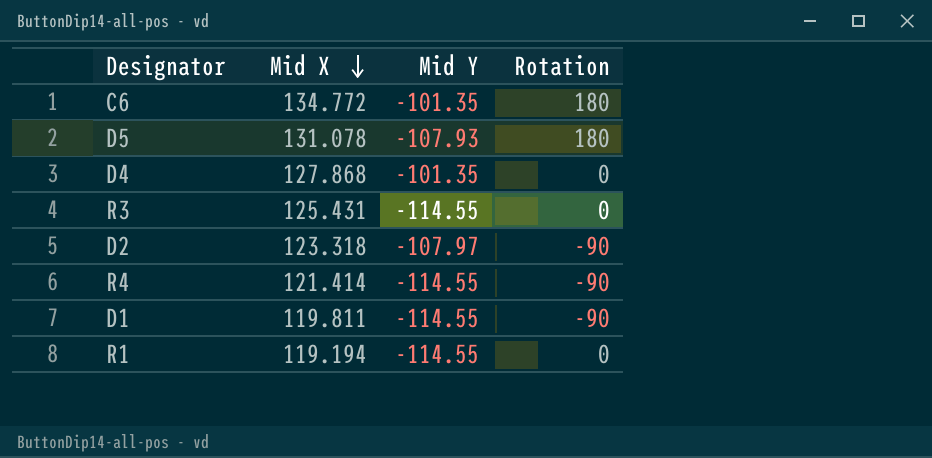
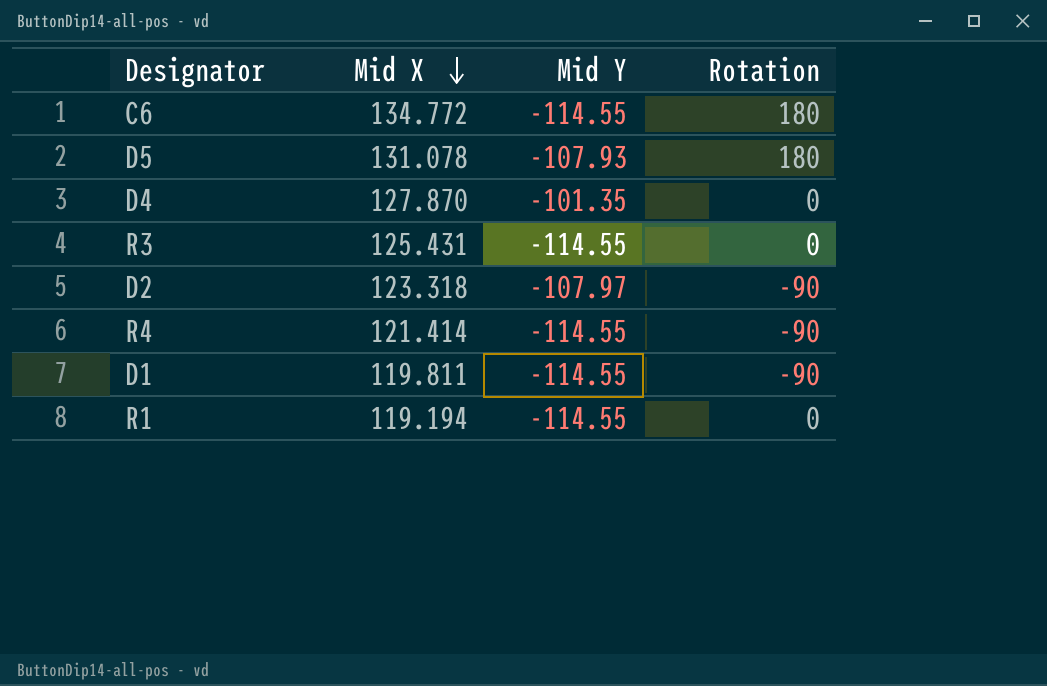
C6 | Mid Y: -101.35 -> -114.55
D4 | Mid X: 127.868 -> 127.870

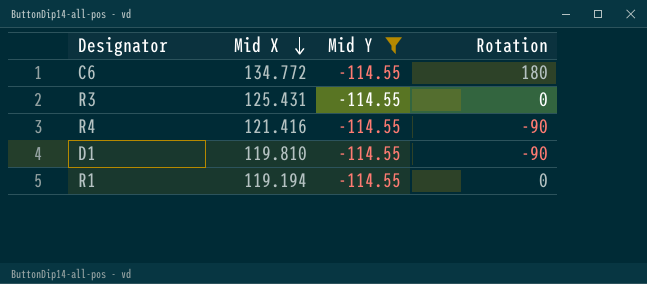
filter: none -> Mid Y = -114.55
R4 | Mid X: 121.414 -> 121.416
D1 | Mid X: 119.811 -> 119.810

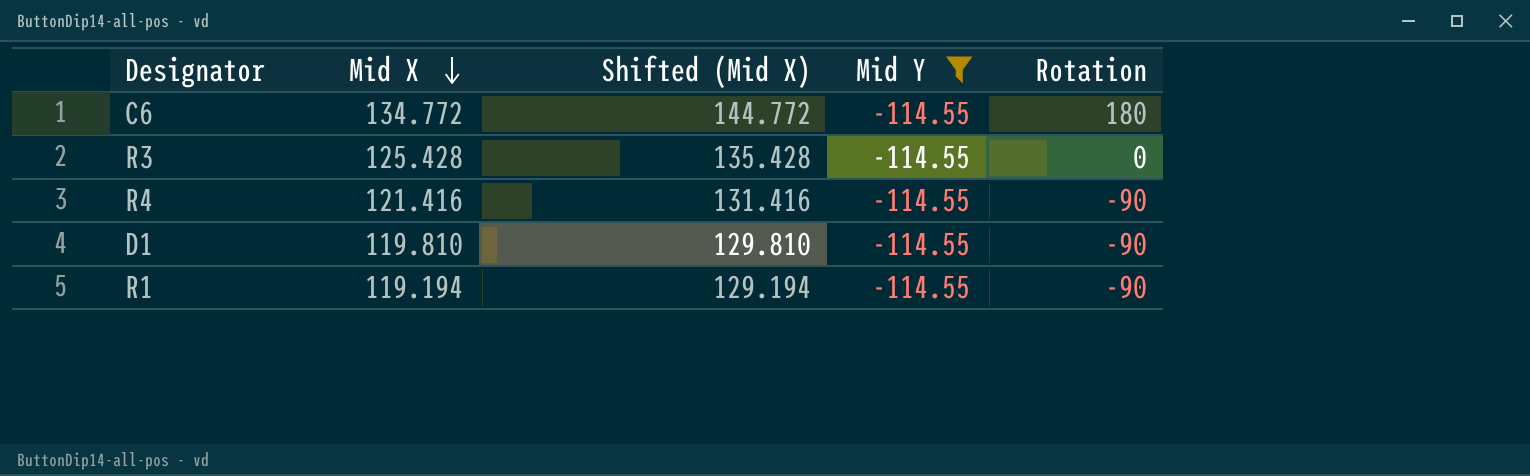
column Shifted (Mid X) | formula: none -> [Mid X] + 10
R3 | Mid X: 125.431 -> 125.428
R1 | Rotation: 0 -> -90

